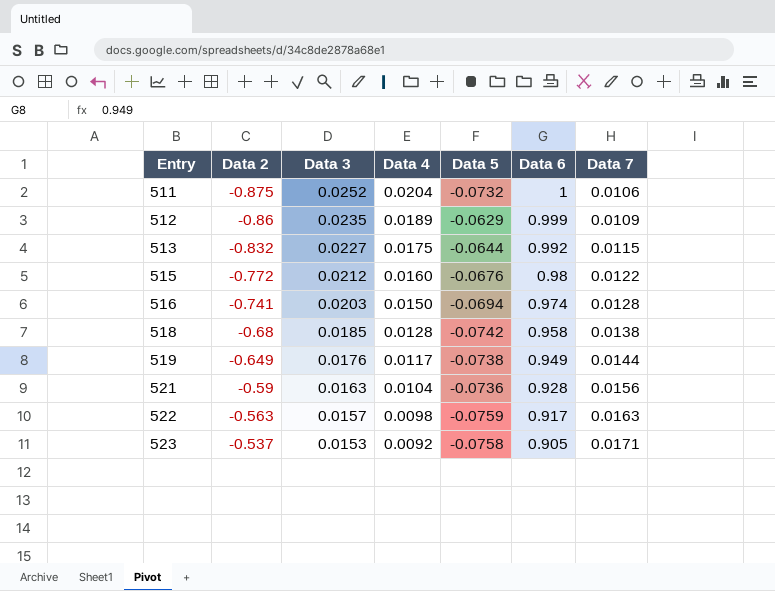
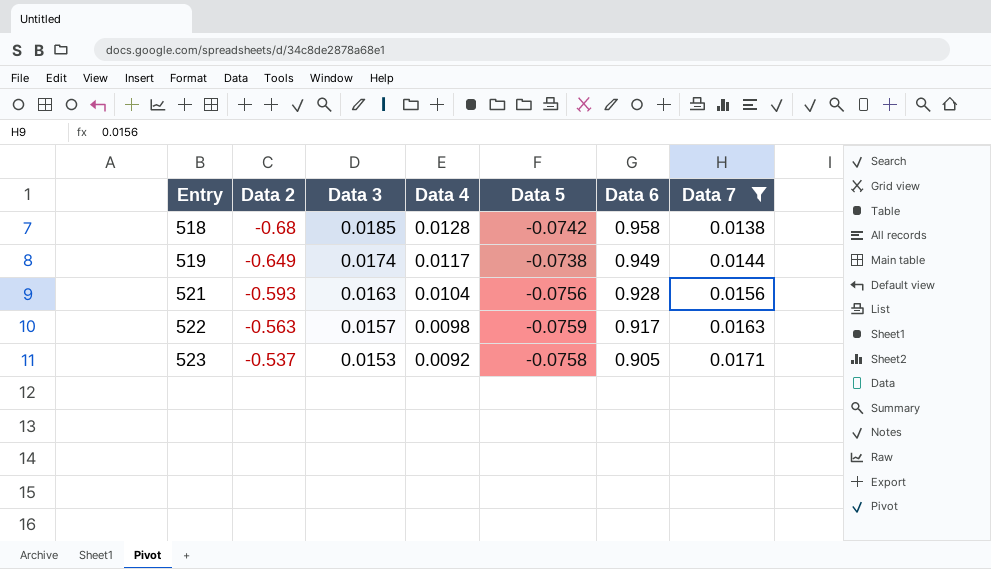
filter: none -> Data 7 >= 0.0138
519 | Data 3: 0.0176 -> 0.0174
521 | Data 2: -0.59 -> -0.593
521 | Data 5: -0.0736 -> -0.0756

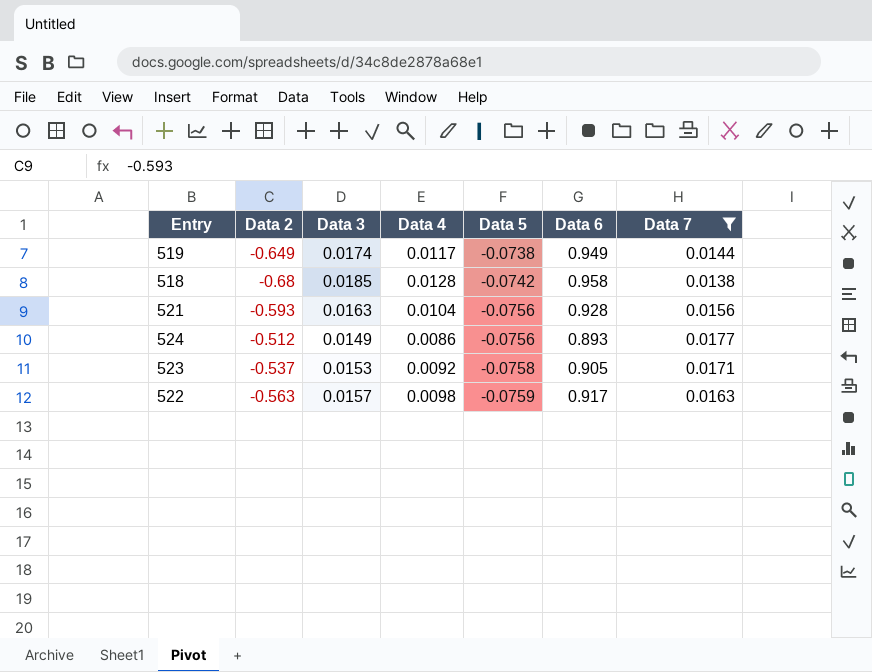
row order: Entry ascending -> Data 5 descending
row 524: none -> -0.512 | 0.0149 | 0.0086 | -0.0756 | 0.893 | 0.0177

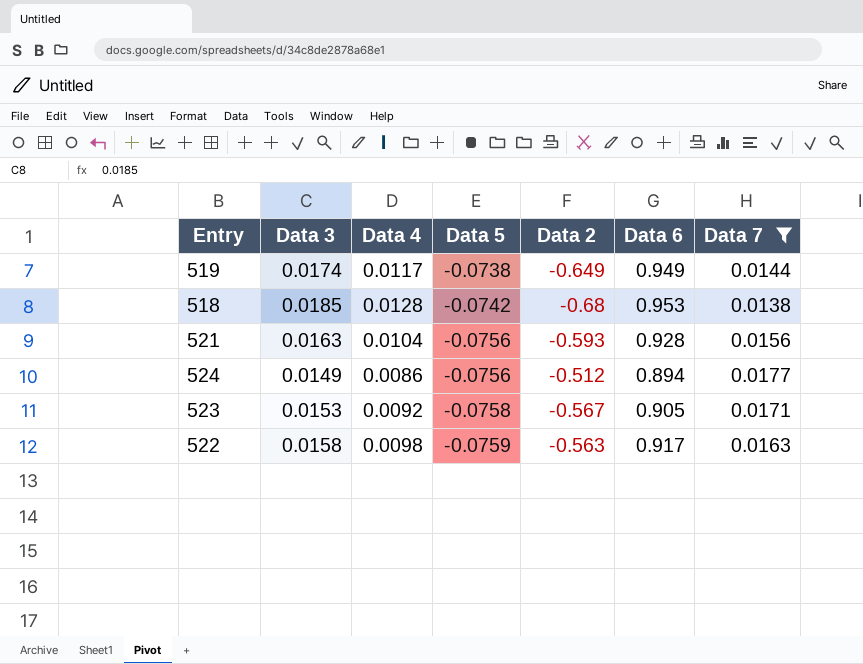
column Data 2 | position: 2 -> 5
518 | Data 6: 0.958 -> 0.953
524 | Data 6: 0.893 -> 0.894
523 | Data 2: -0.537 -> -0.567
522 | Data 3: 0.0157 -> 0.0158

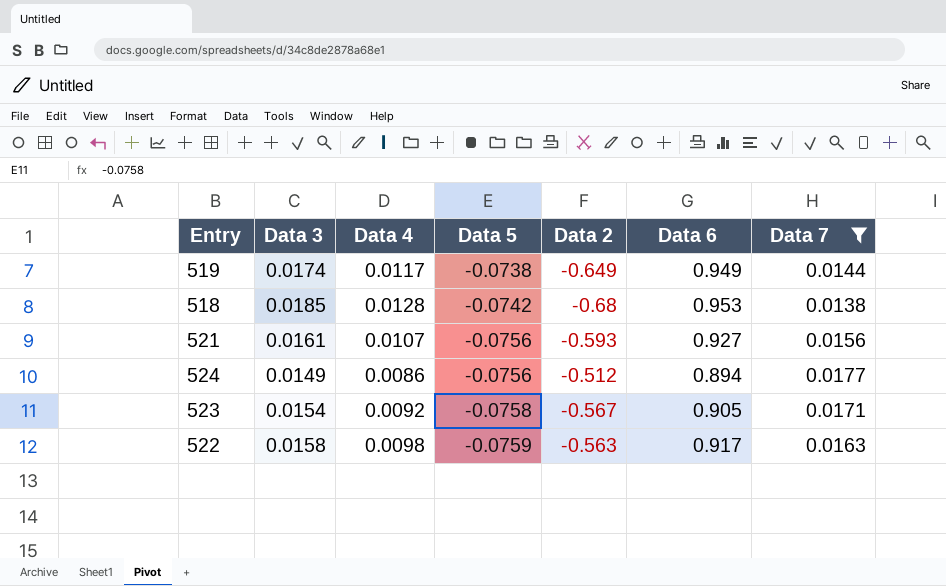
521 | Data 3: 0.0163 -> 0.0161
521 | Data 4: 0.0104 -> 0.0107
521 | Data 6: 0.928 -> 0.927
523 | Data 3: 0.0153 -> 0.0154

